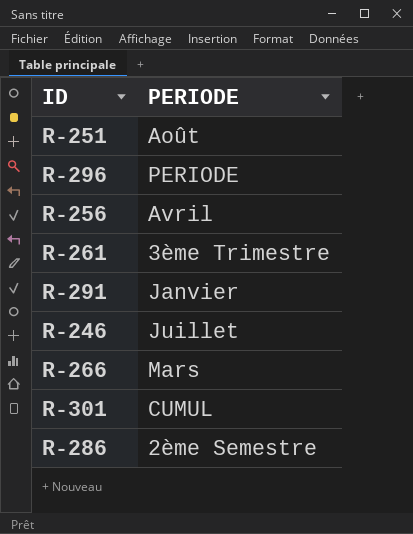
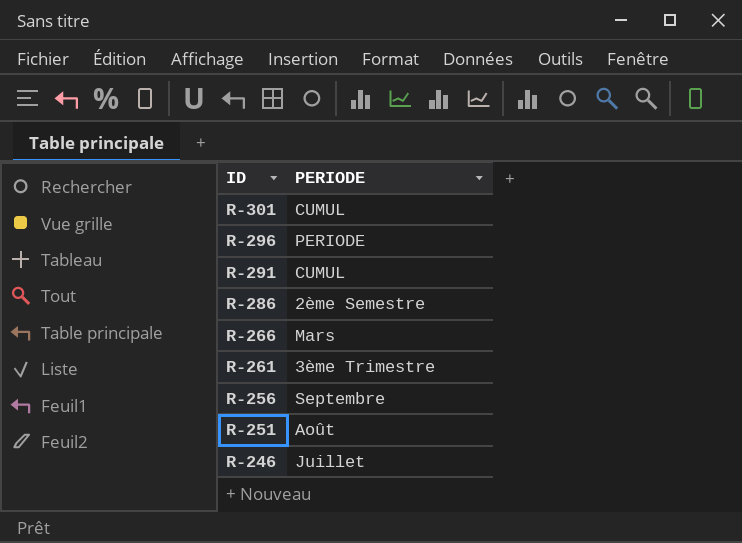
row order: none -> ID descending
R-291 | PERIODE: Janvier -> CUMUL
R-256 | PERIODE: Avril -> Septembre

